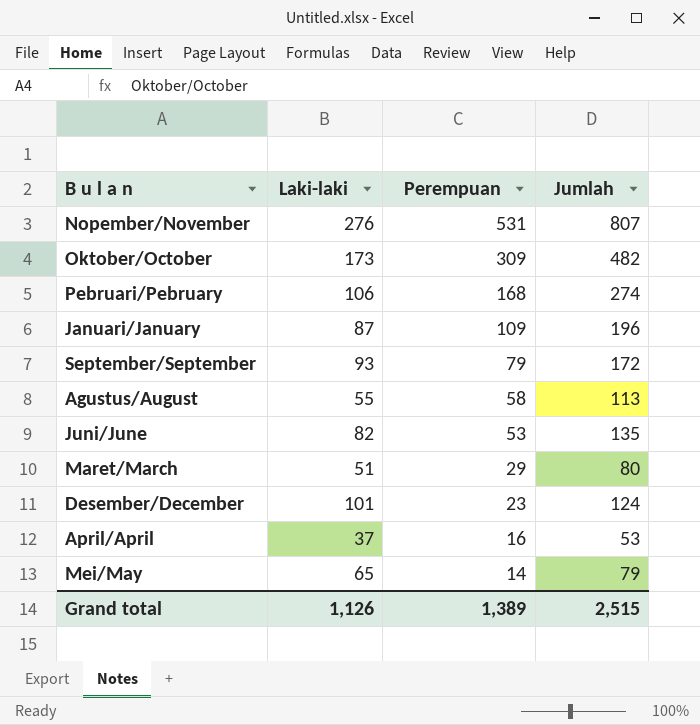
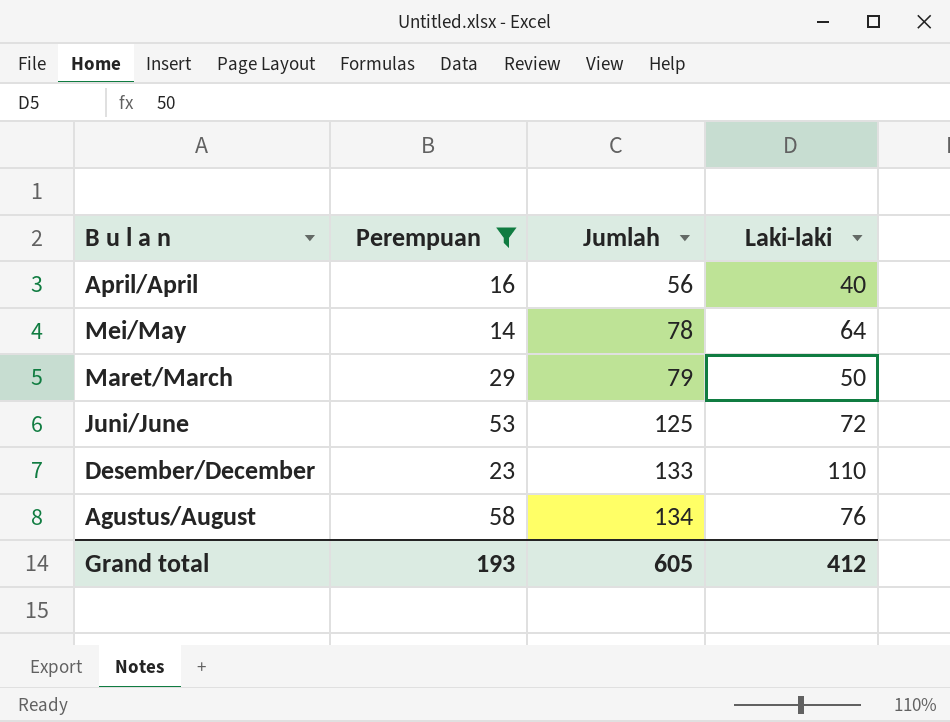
filter: none -> Perempuan <= 58
row order: Perempuan descending -> Jumlah ascending
column Laki-laki | position: 2 -> 4
April/April | Jumlah: 53 -> 56
April/April | Laki-laki: 37 -> 40
Mei/May | Jumlah: 79 -> 78
Mei/May | Laki-laki: 65 -> 64
Maret/March | Jumlah: 80 -> 79
Maret/March | Laki-laki: 51 -> 50
Juni/June | Jumlah: 135 -> 125
Juni/June | Laki-laki: 82 -> 72
Desember/December | Jumlah: 124 -> 133
Desember/December | Laki-laki: 101 -> 110
Agustus/August | Jumlah: 113 -> 134
Agustus/August | Laki-laki: 55 -> 76
Grand total | Perempuan: 1,389 -> 193
Grand total | Jumlah: 2,515 -> 605
Grand total | Laki-laki: 1,126 -> 412

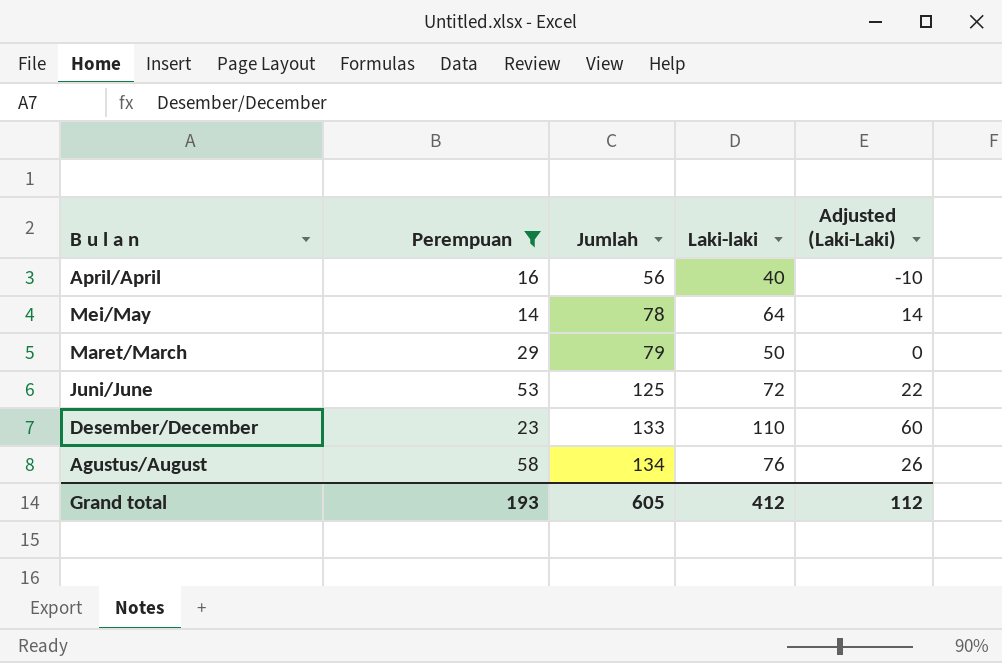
column Adjusted (Laki-Laki) | formula: none -> [Laki-laki] - 50

